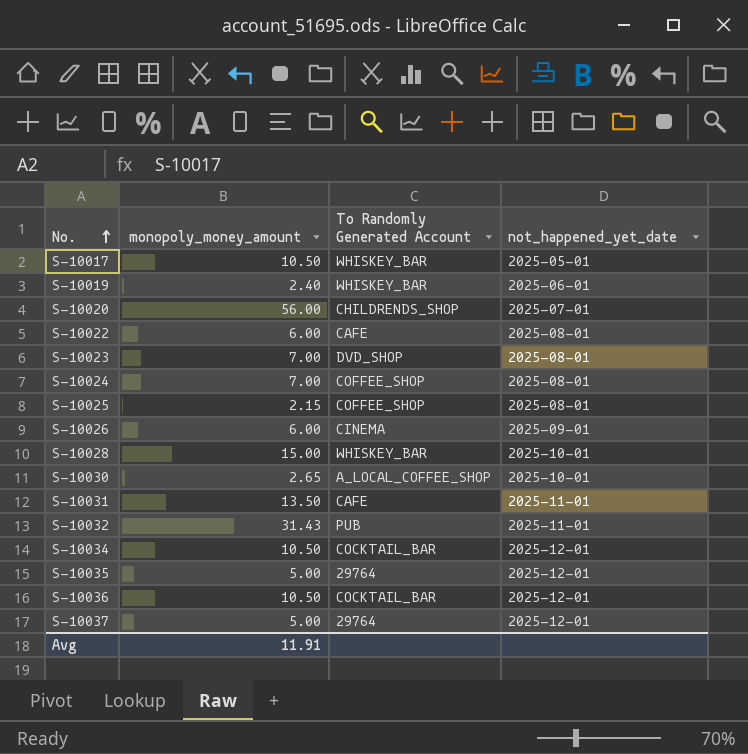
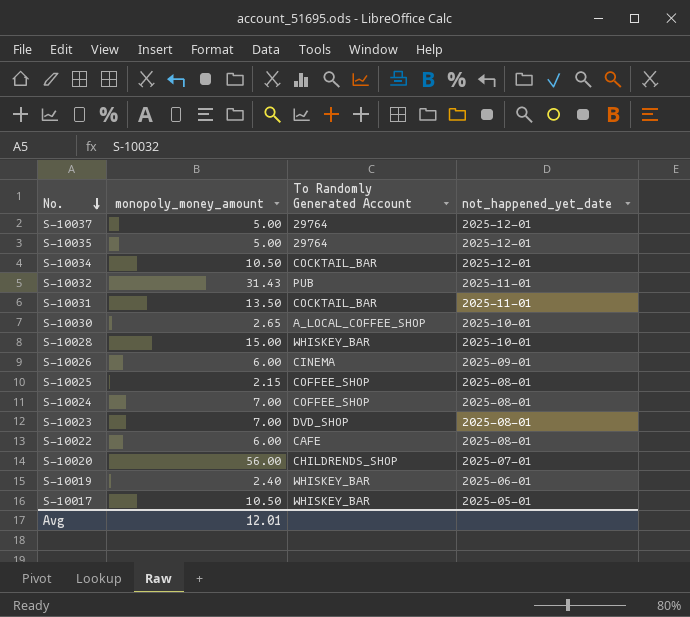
row order: No. ascending -> No. descending
row S-10036: 10.50 | COCKTAIL_BAR | 2025-12-01 -> none
S-10031 | To Randomly Generated Account: CAFE -> COCKTAIL_BAR
Avg | monopoly_money_amount: 11.91 -> 12.01

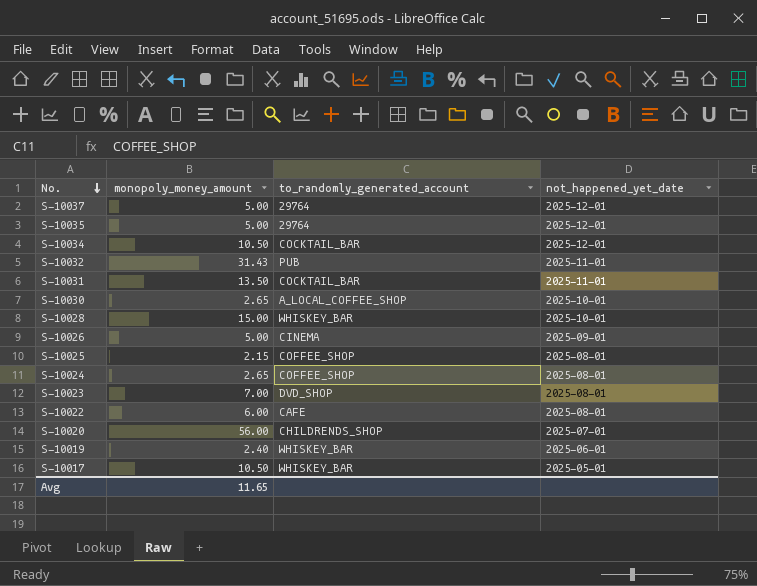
column name: To Randomly Generated Account -> to_randomly_generated_account
S-10026 | monopoly_money_amount: 6.00 -> 5.00
S-10024 | monopoly_money_amount: 7.00 -> 2.65
Avg | monopoly_money_amount: 12.01 -> 11.65

